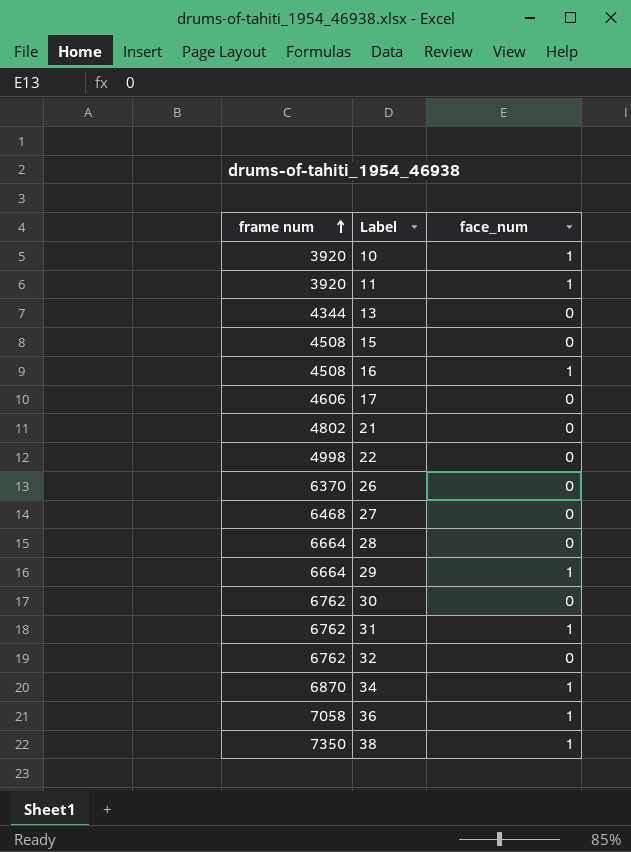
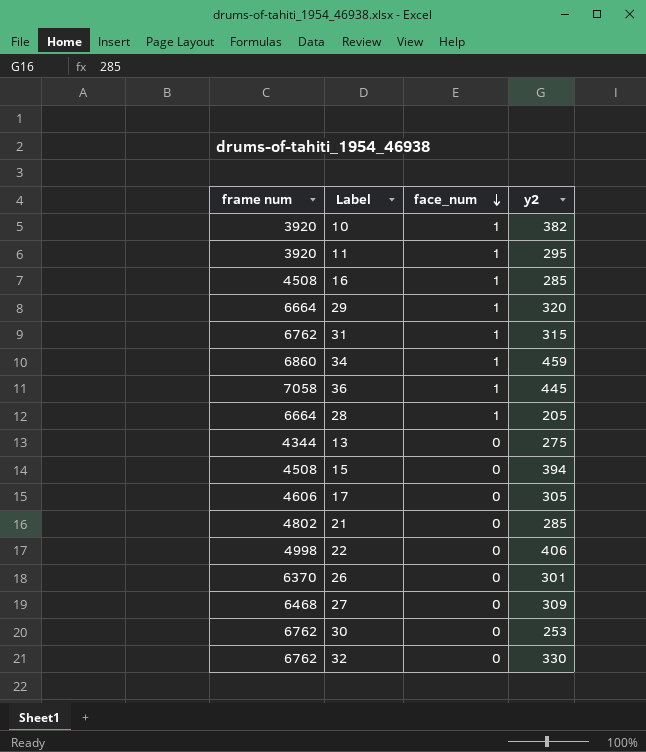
row order: frame num ascending -> face_num descending
column y2 | position: none -> 4
row 38: 7350 | 1 -> none
34 | frame num: 6870 -> 6860
28 | face_num: 0 -> 1

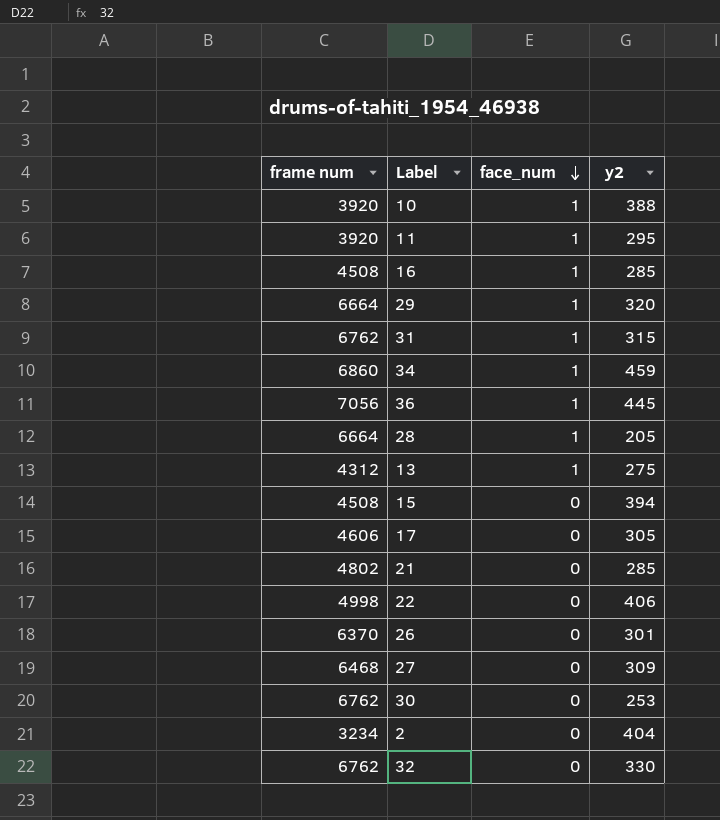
10 | y2: 382 -> 388
36 | frame num: 7058 -> 7056
13 | frame num: 4344 -> 4312
13 | face_num: 0 -> 1
row 2: none -> 3234 | 0 | 404

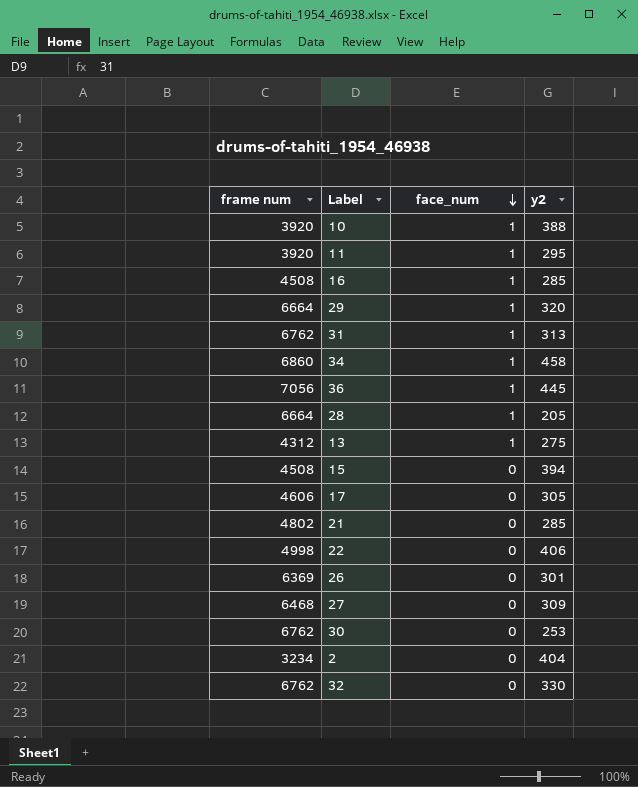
31 | y2: 315 -> 313
34 | y2: 459 -> 458
26 | frame num: 6370 -> 6369

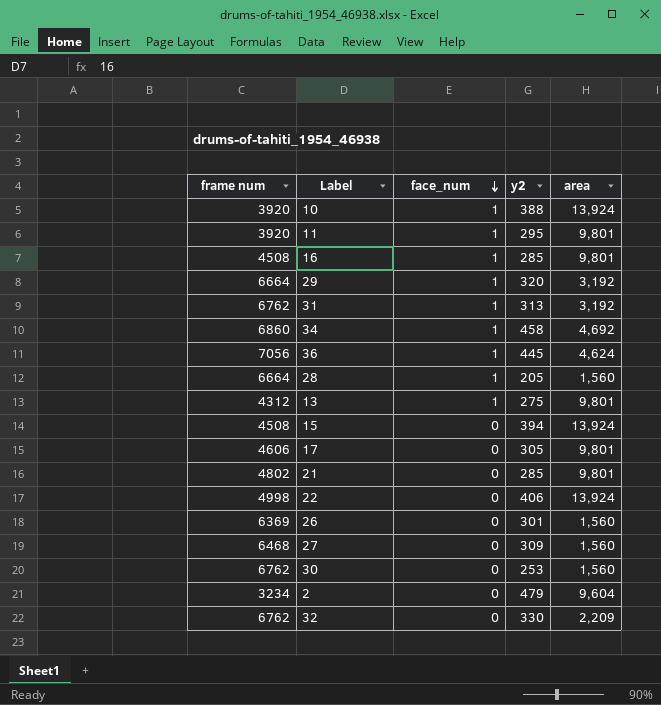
column area | position: none -> 5
2 | y2: 404 -> 479

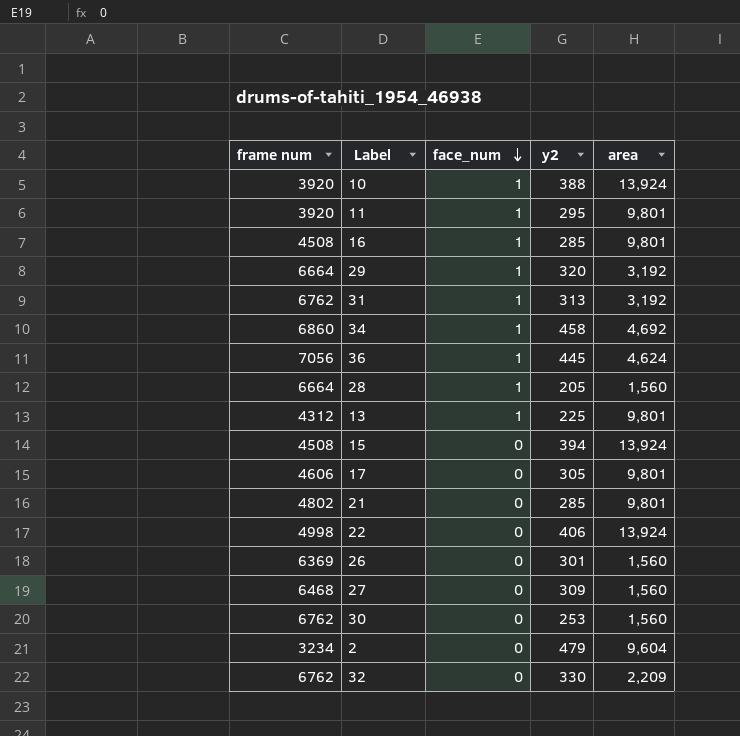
13 | y2: 275 -> 225

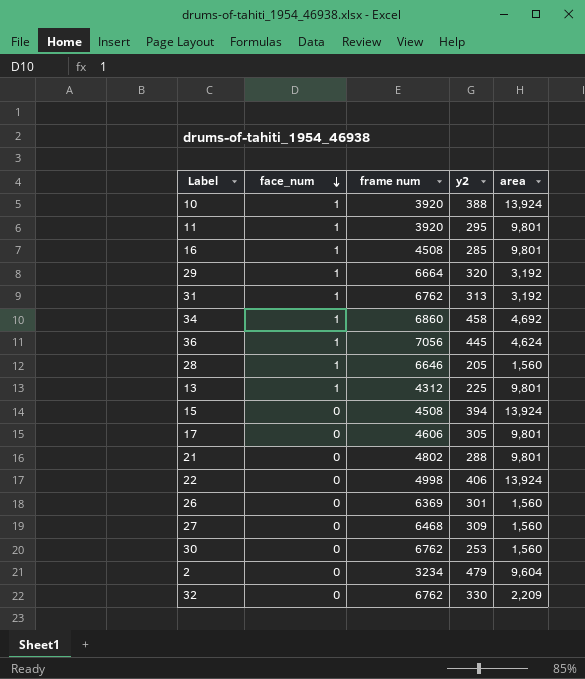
column frame num | position: 1 -> 3
28 | frame num: 6664 -> 6646
21 | y2: 285 -> 288

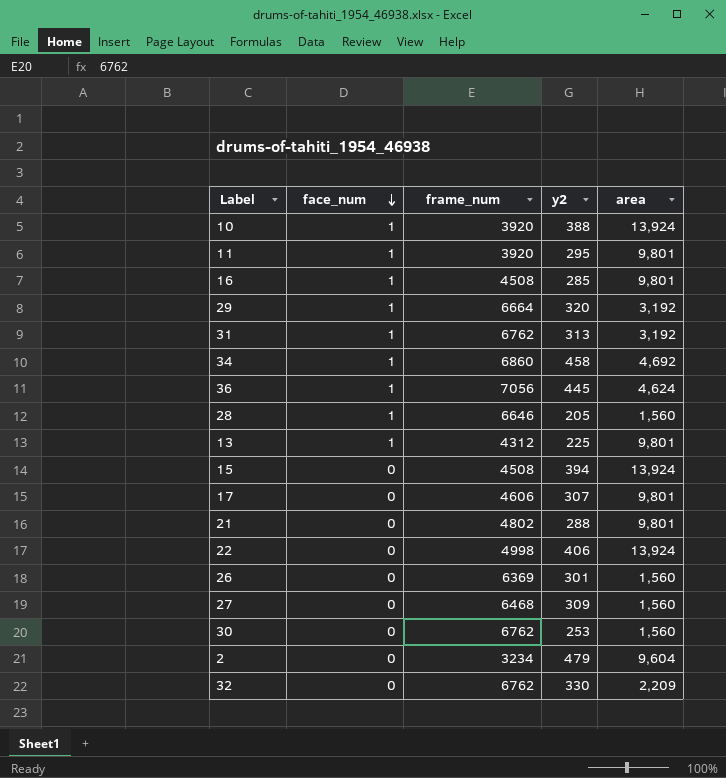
column name: frame num -> frame_num
17 | y2: 305 -> 307

